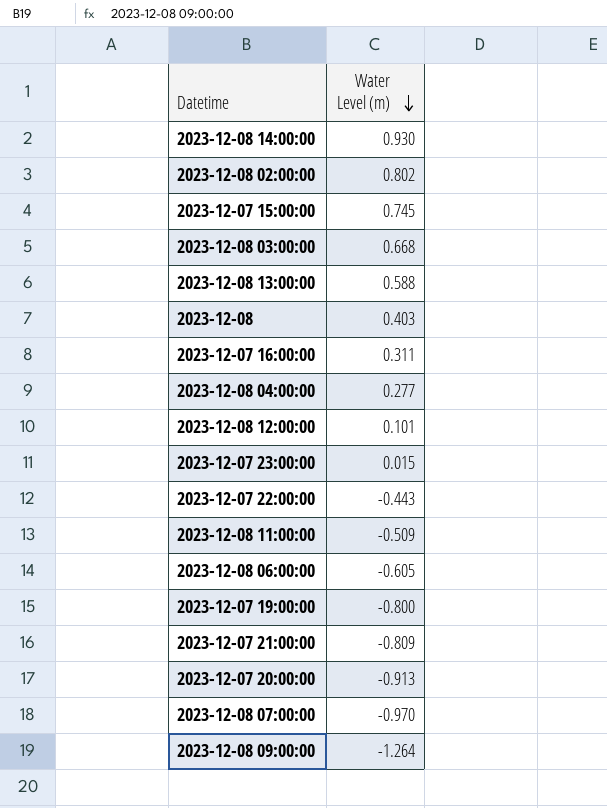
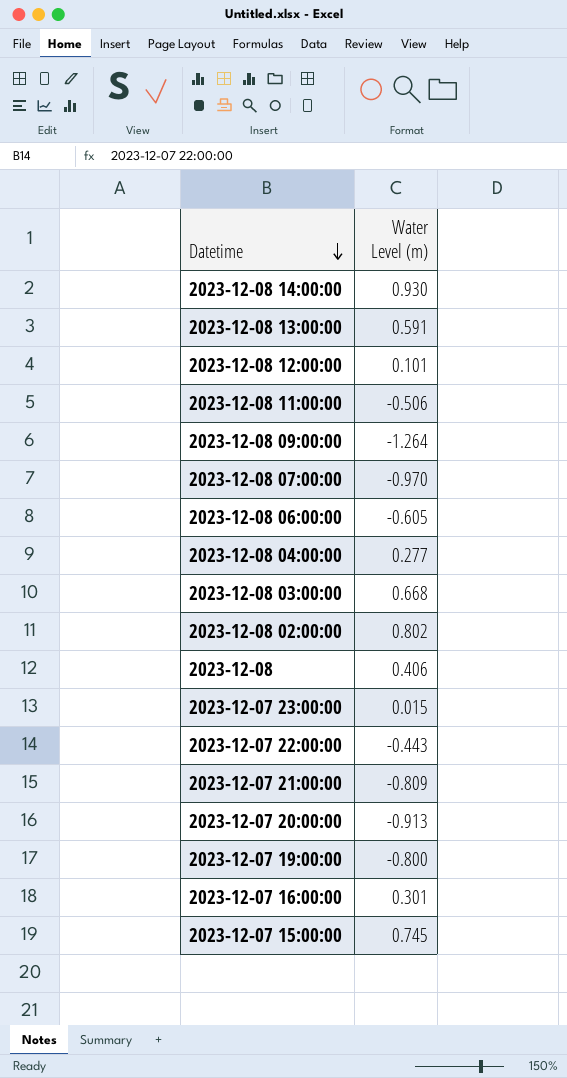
row order: Water Level (m) descending -> Datetime descending
2023-12-08 13:00:00 | Water Level (m): 0.588 -> 0.591
2023-12-08 11:00:00 | Water Level (m): -0.509 -> -0.506
2023-12-08 | Water Level (m): 0.403 -> 0.406
2023-12-07 16:00:00 | Water Level (m): 0.311 -> 0.301

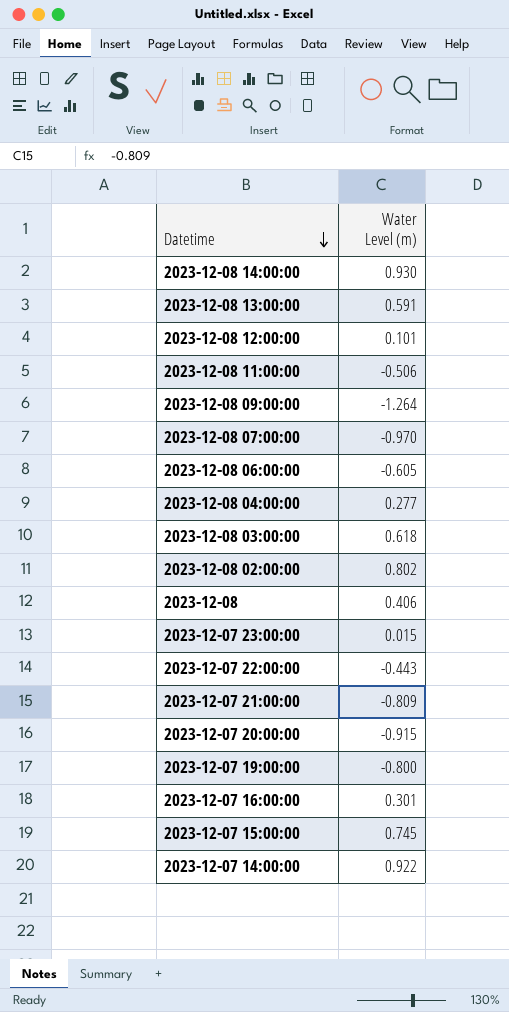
2023-12-08 03:00:00 | Water Level (m): 0.668 -> 0.618
2023-12-07 20:00:00 | Water Level (m): -0.913 -> -0.915
row 2023-12-07 14:00:00: none -> 0.922

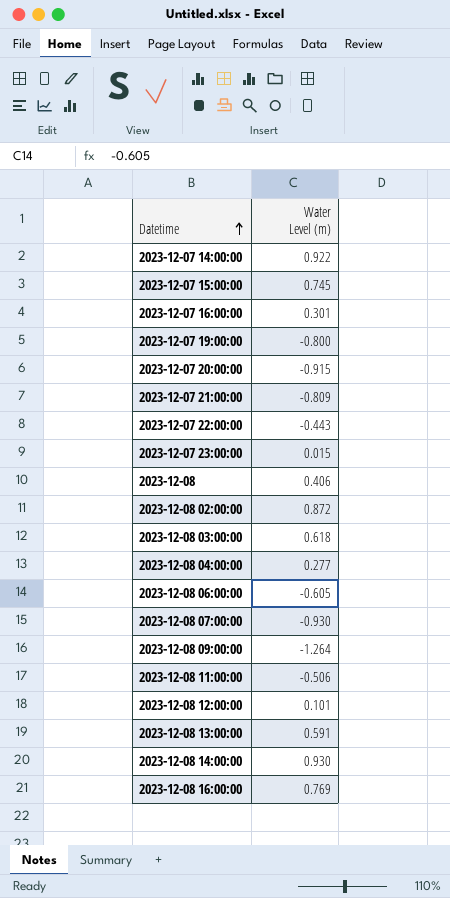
row order: Datetime descending -> Datetime ascending
2023-12-08 02:00:00 | Water Level (m): 0.802 -> 0.872
2023-12-08 07:00:00 | Water Level (m): -0.970 -> -0.930
row 2023-12-08 16:00:00: none -> 0.769

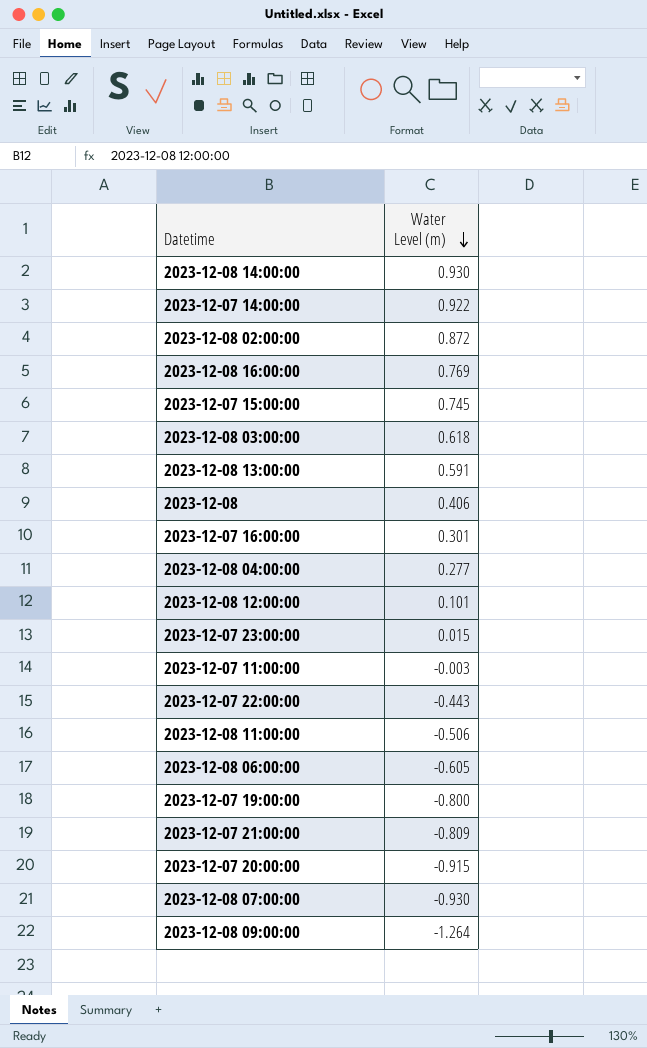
row order: Datetime ascending -> Water Level (m) descending
row 2023-12-07 11:00:00: none -> -0.003

